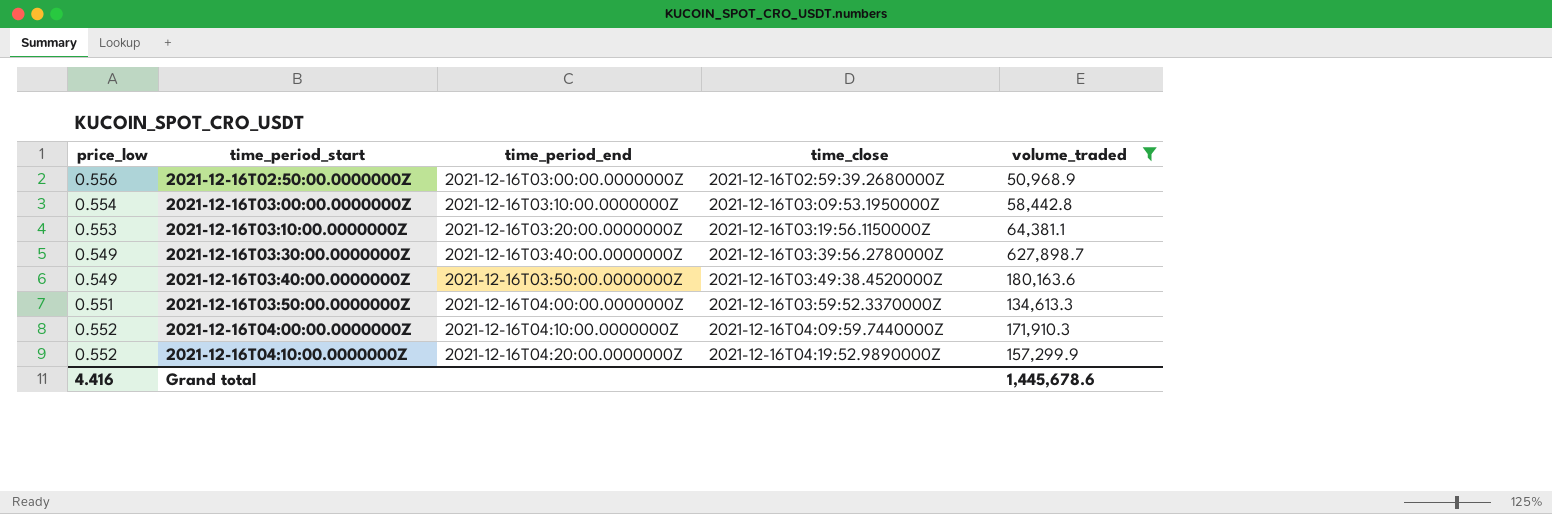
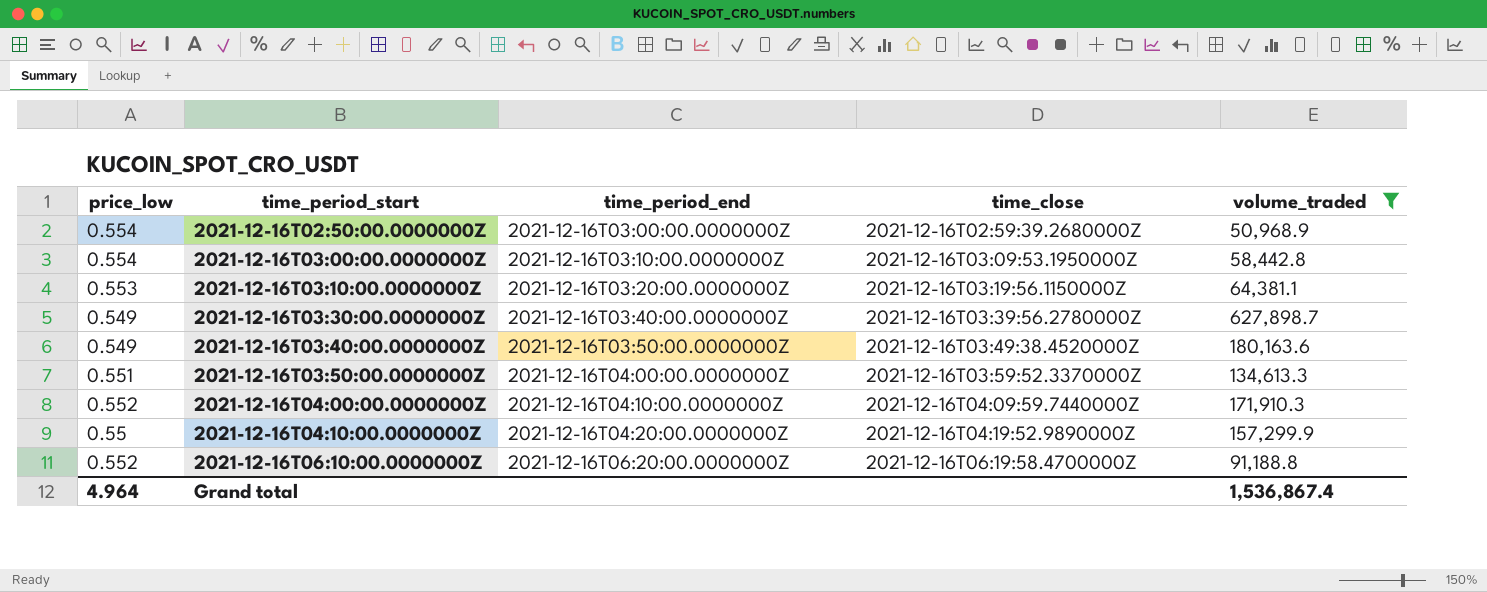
2021-12-16T02:50:00.0000000Z | price_low: 0.556 -> 0.554
2021-12-16T04:10:00.0000000Z | price_low: 0.552 -> 0.55
row 2021-12-16T06:10:00.0000000Z: none -> 0.552 | 2021-12-16T06:20:00.0000000Z | 2021-12-16T06:19:58.4700000Z | 91,188.8
Grand total | price_low: 4.416 -> 4.964
Grand total | volume_traded: 1,445,678.6 -> 1,536,867.4

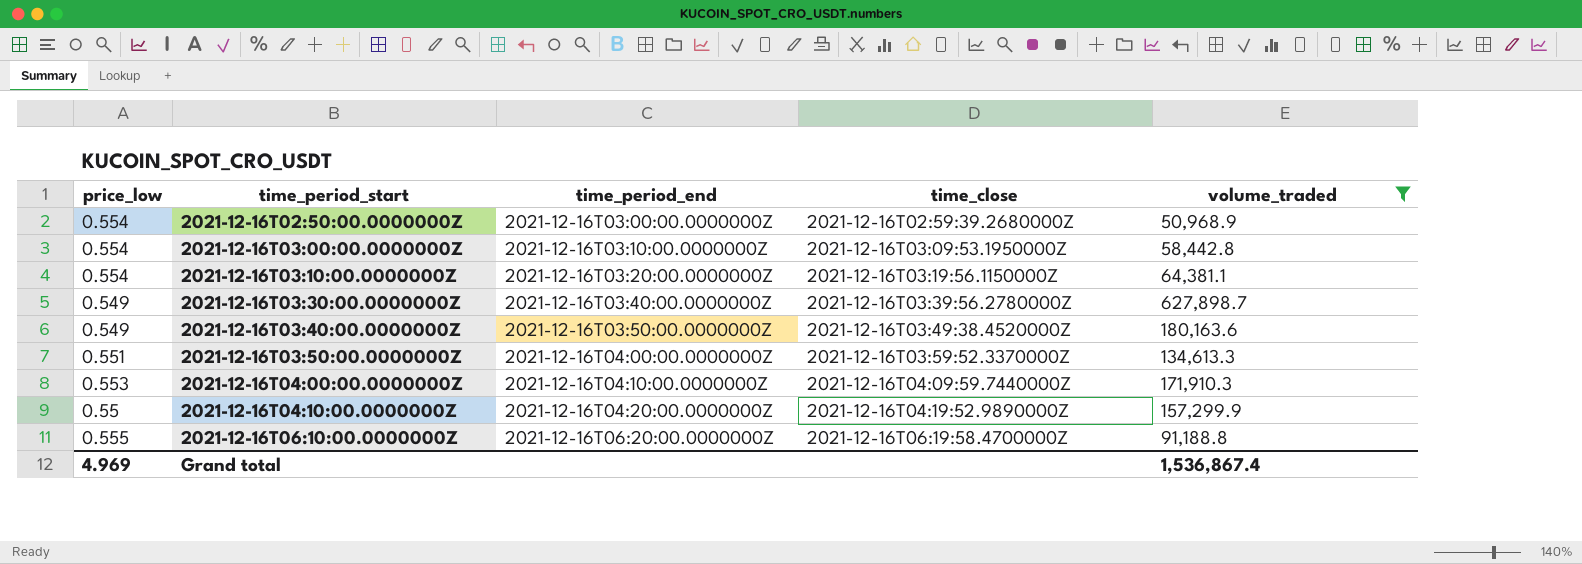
2021-12-16T03:10:00.0000000Z | price_low: 0.553 -> 0.554
2021-12-16T04:00:00.0000000Z | price_low: 0.552 -> 0.553
2021-12-16T06:10:00.0000000Z | price_low: 0.552 -> 0.555
Grand total | price_low: 4.964 -> 4.969

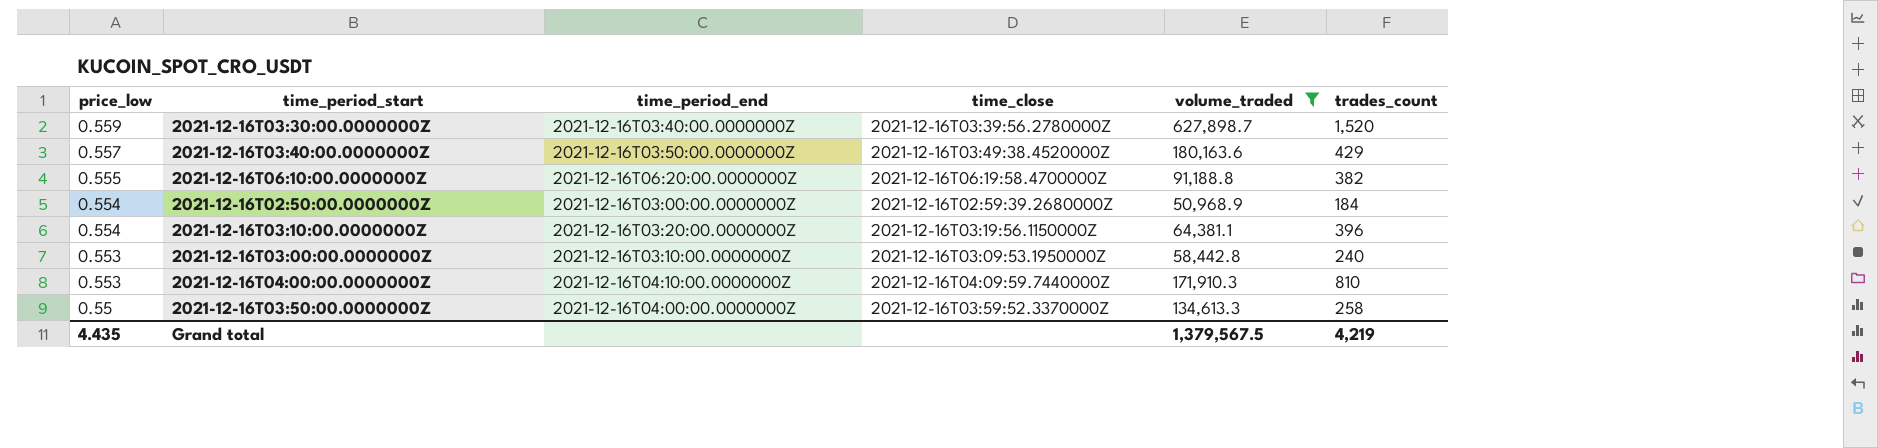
row order: time_period_start ascending -> price_low descending
column trades_count | position: none -> 6
row 2021-12-16T04:10:00.0000000Z: 0.55 | 2021-12-16T04:20:00.0000000Z | 2021-12-16T04:19:52.9890000Z | 157,299.9 -> none
2021-12-16T03:30:00.0000000Z | price_low: 0.549 -> 0.559
2021-12-16T03:40:00.0000000Z | price_low: 0.549 -> 0.557
2021-12-16T03:00:00.0000000Z | price_low: 0.554 -> 0.553
2021-12-16T03:50:00.0000000Z | price_low: 0.551 -> 0.55
Grand total | price_low: 4.969 -> 4.435
Grand total | volume_traded: 1,536,867.4 -> 1,379,567.5

